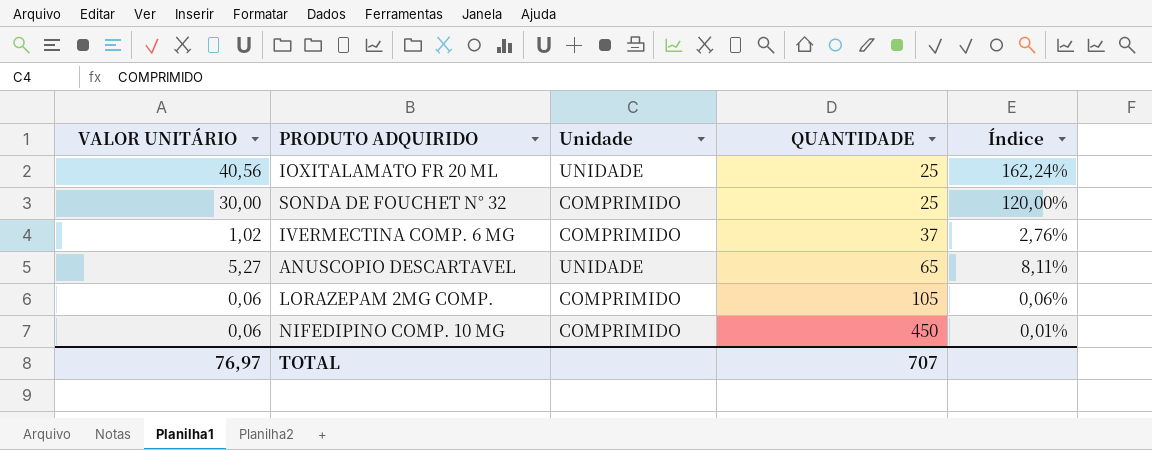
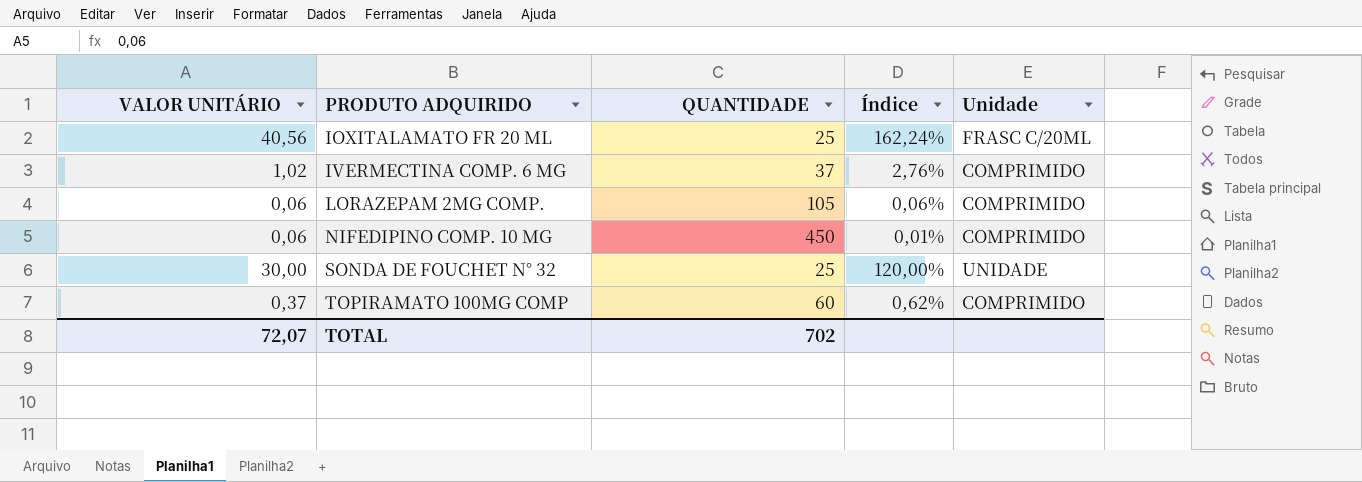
row order: QUANTIDADE ascending -> PRODUTO ADQUIRIDO ascending
column Unidade | position: 3 -> 5
row ANUSCOPIO DESCARTAVEL: 5,27 | UNIDADE | 65 | 8,11% -> none
IOXITALAMATO FR 20 ML | Unidade: UNIDADE -> FRASC C/20ML
SONDA DE FOUCHET N° 32 | Unidade: COMPRIMIDO -> UNIDADE
row TOPIRAMATO 100MG COMP: none -> 0,37 | 60 | 0,62% | COMPRIMIDO
TOTAL | VALOR UNITÁRIO: 76,97 -> 72,07
TOTAL | QUANTIDADE: 707 -> 702

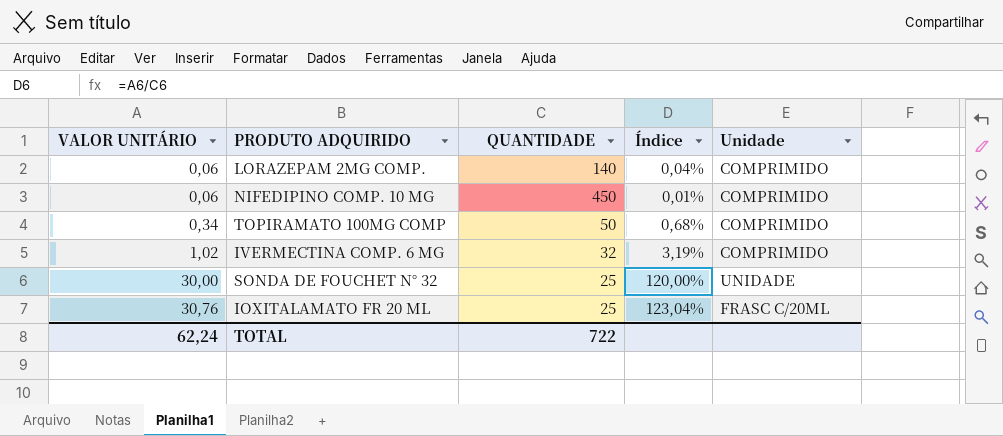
row order: PRODUTO ADQUIRIDO ascending -> VALOR UNITÁRIO ascending
LORAZEPAM 2MG COMP. | QUANTIDADE: 105 -> 140
LORAZEPAM 2MG COMP. | Índice: 0,06% -> 0,04%
TOPIRAMATO 100MG COMP | VALOR UNITÁRIO: 0,37 -> 0,34
TOPIRAMATO 100MG COMP | QUANTIDADE: 60 -> 50
TOPIRAMATO 100MG COMP | Índice: 0,62% -> 0,68%
IVERMECTINA COMP. 6 MG | QUANTIDADE: 37 -> 32
IVERMECTINA COMP. 6 MG | Índice: 2,76% -> 3,19%
IOXITALAMATO FR 20 ML | VALOR UNITÁRIO: 40,56 -> 30,76
IOXITALAMATO FR 20 ML | Índice: 162,24% -> 123,04%
TOTAL | VALOR UNITÁRIO: 72,07 -> 62,24
TOTAL | QUANTIDADE: 702 -> 722

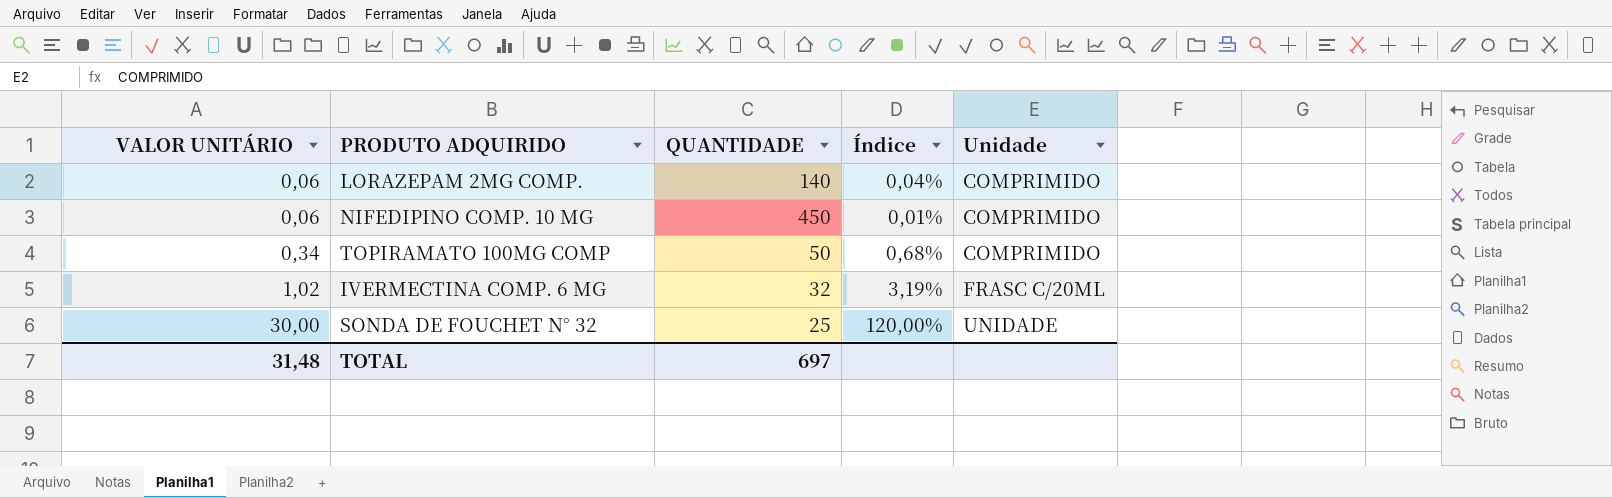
row IOXITALAMATO FR 20 ML: 30,76 | 25 | 123,04% | FRASC C/20ML -> none
IVERMECTINA COMP. 6 MG | Unidade: COMPRIMIDO -> FRASC C/20ML
TOTAL | VALOR UNITÁRIO: 62,24 -> 31,48
TOTAL | QUANTIDADE: 722 -> 697

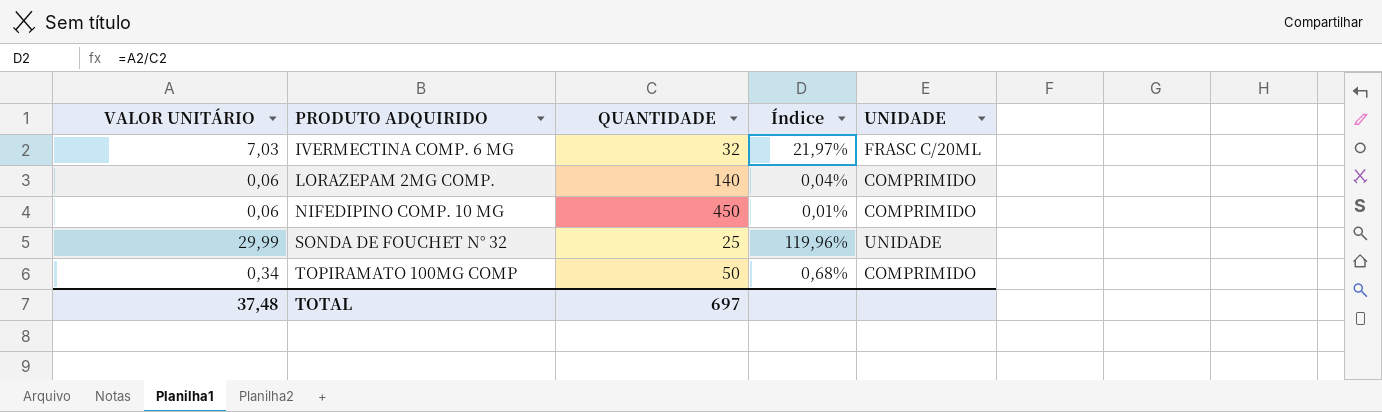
row order: VALOR UNITÁRIO ascending -> PRODUTO ADQUIRIDO ascending
column name: Unidade -> UNIDADE
IVERMECTINA COMP. 6 MG | VALOR UNITÁRIO: 1,02 -> 7,03
IVERMECTINA COMP. 6 MG | Índice: 3,19% -> 21,97%
SONDA DE FOUCHET N° 32 | VALOR UNITÁRIO: 30,00 -> 29,99
SONDA DE FOUCHET N° 32 | Índice: 120,00% -> 119,96%
TOTAL | VALOR UNITÁRIO: 31,48 -> 37,48

